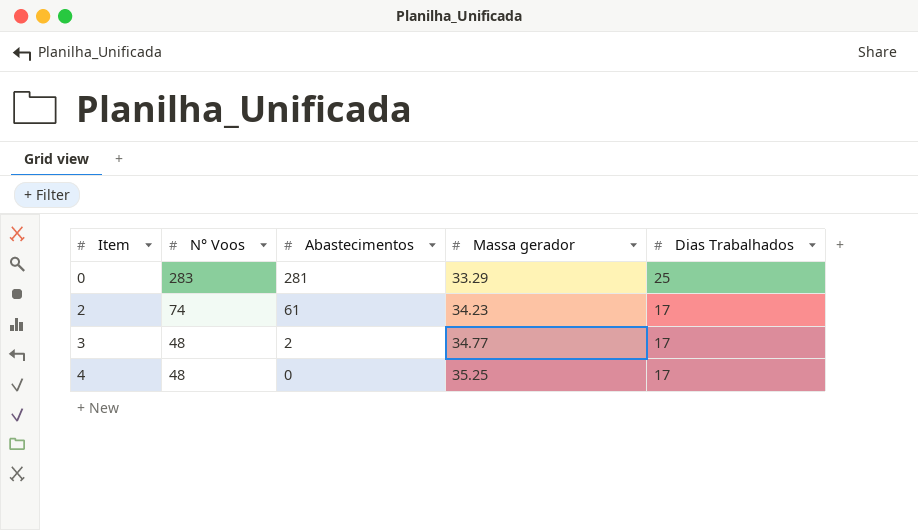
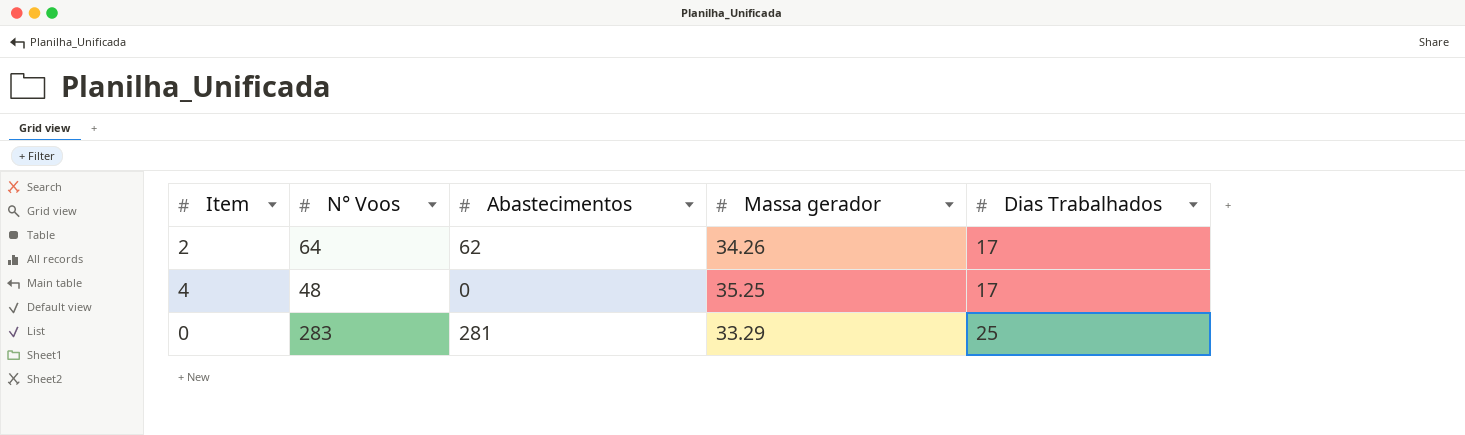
row order: Item ascending -> Dias Trabalhados ascending
row 3: 48 | 2 | 34.77 | 17 -> none
2 | N° Voos: 74 -> 64
2 | Abastecimentos: 61 -> 62
2 | Massa gerador: 34.23 -> 34.26

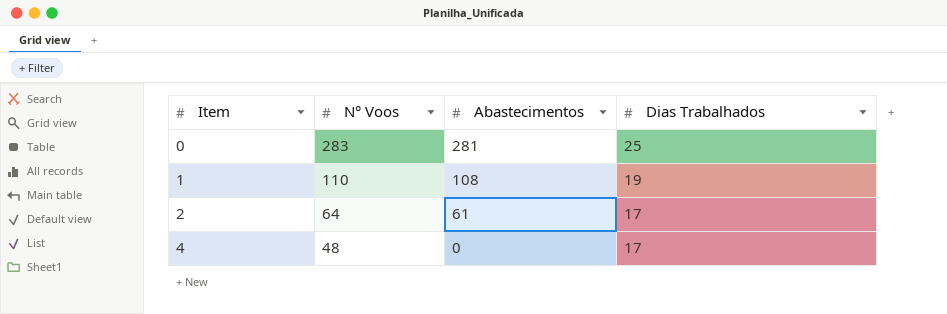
row order: Dias Trabalhados ascending -> Item ascending
column Massa gerador | position: 4 -> none
row 1: none -> 110 | 108 | 19
2 | Abastecimentos: 62 -> 61

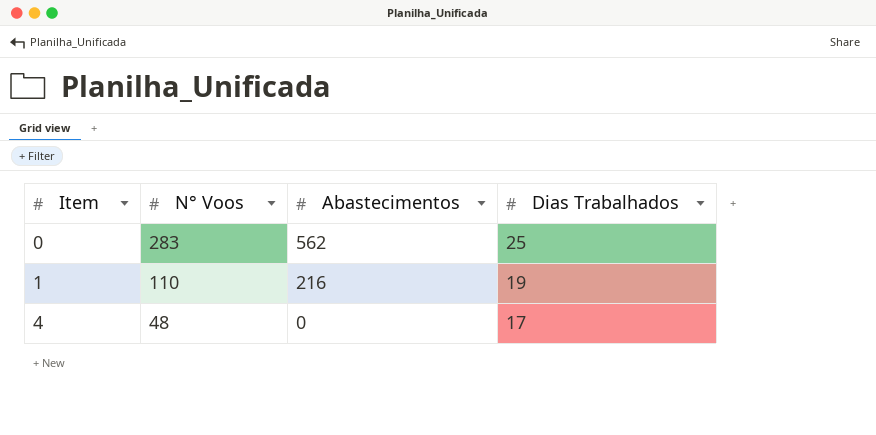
row 2: 64 | 61 | 17 -> none
0 | Abastecimentos: 281 -> 562
1 | Abastecimentos: 108 -> 216

